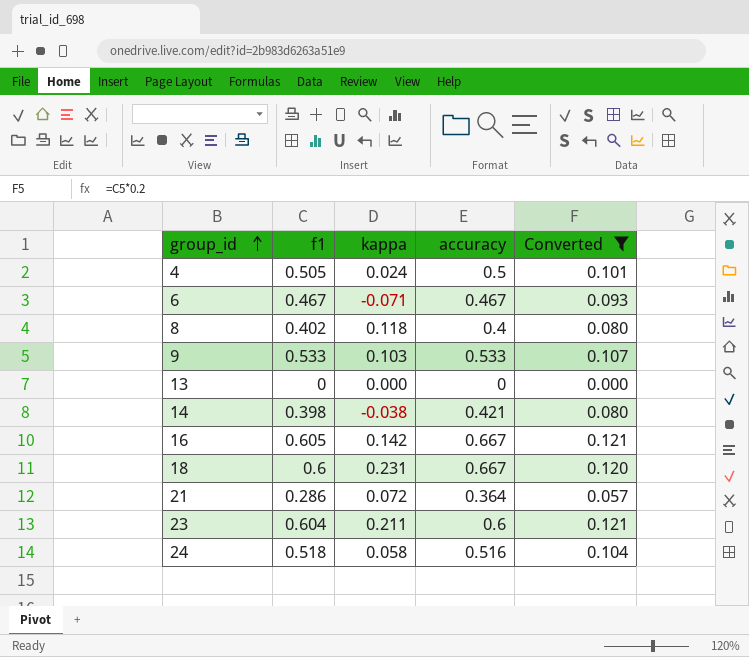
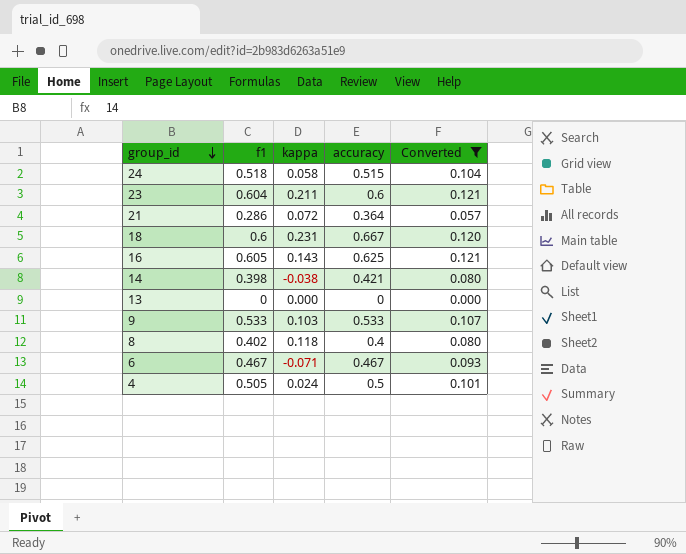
row order: group_id ascending -> group_id descending
24 | accuracy: 0.516 -> 0.515
16 | kappa: 0.142 -> 0.143
16 | accuracy: 0.667 -> 0.625

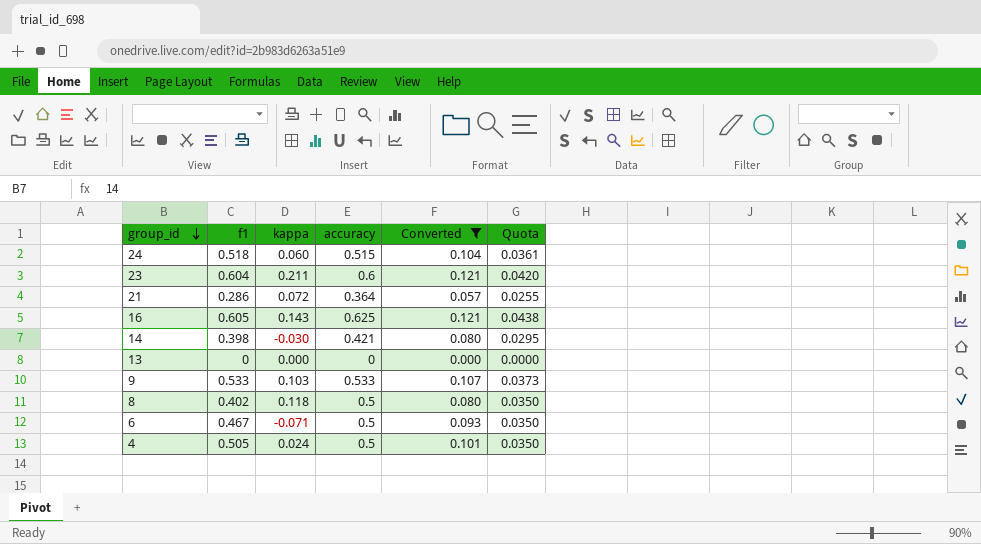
column Quota | formula: none -> [accuracy] * 0.07
row 18: 0.6 | 0.231 | 0.667 | 0.120 -> none
24 | kappa: 0.058 -> 0.060
14 | kappa: -0.038 -> -0.030
8 | accuracy: 0.4 -> 0.5
6 | accuracy: 0.467 -> 0.5

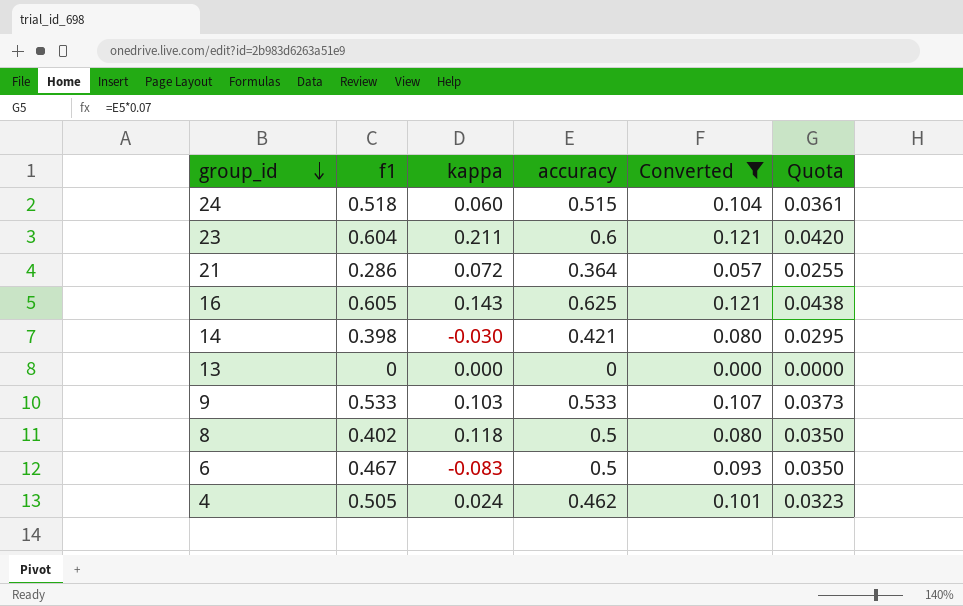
6 | kappa: -0.071 -> -0.083
4 | accuracy: 0.5 -> 0.462
4 | Quota: 0.0350 -> 0.0323

